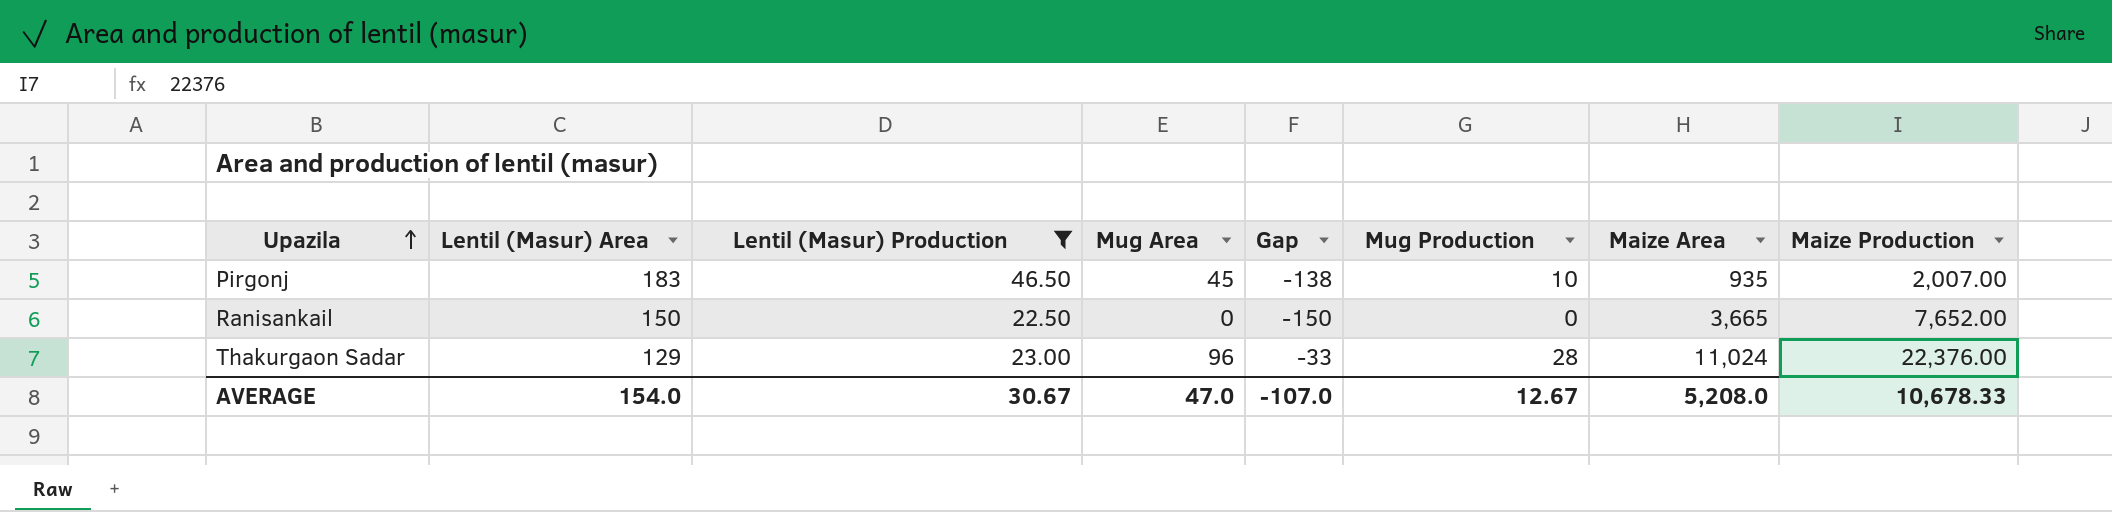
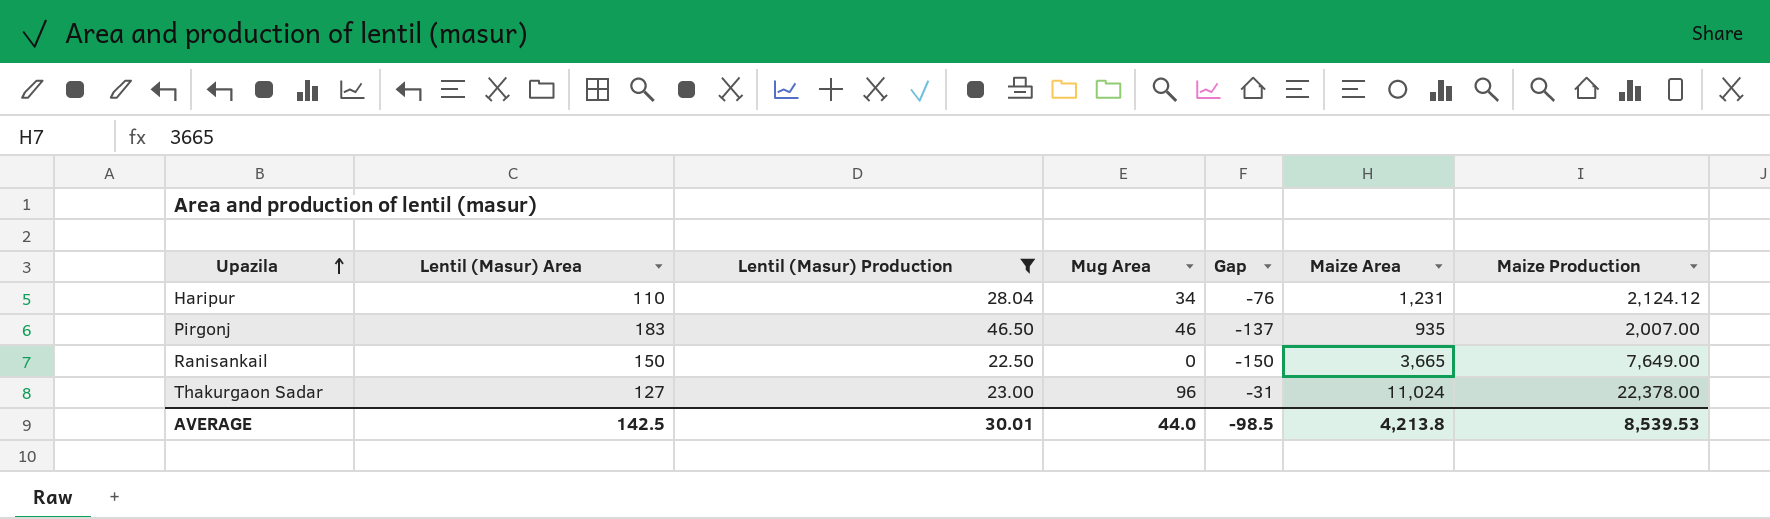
column Mug Production | position: 6 -> none
row Haripur: none -> 110 | 28.04 | 34 | -76 | 1,231 | 2,124.12
Pirgonj | Mug Area: 45 -> 46
Pirgonj | Gap: -138 -> -137
Ranisankail | Maize Production: 7,652.00 -> 7,649.00
Thakurgaon Sadar | Lentil (Masur) Area: 129 -> 127
Thakurgaon Sadar | Gap: -33 -> -31
Thakurgaon Sadar | Maize Production: 22,376.00 -> 22,378.00
AVERAGE | Lentil (Masur) Area: 154.0 -> 142.5
AVERAGE | Lentil (Masur) Production: 30.67 -> 30.01
AVERAGE | Mug Area: 47.0 -> 44.0
AVERAGE | Gap: -107.0 -> -98.5
AVERAGE | Maize Area: 5,208.0 -> 4,213.8
AVERAGE | Maize Production: 10,678.33 -> 8,539.53

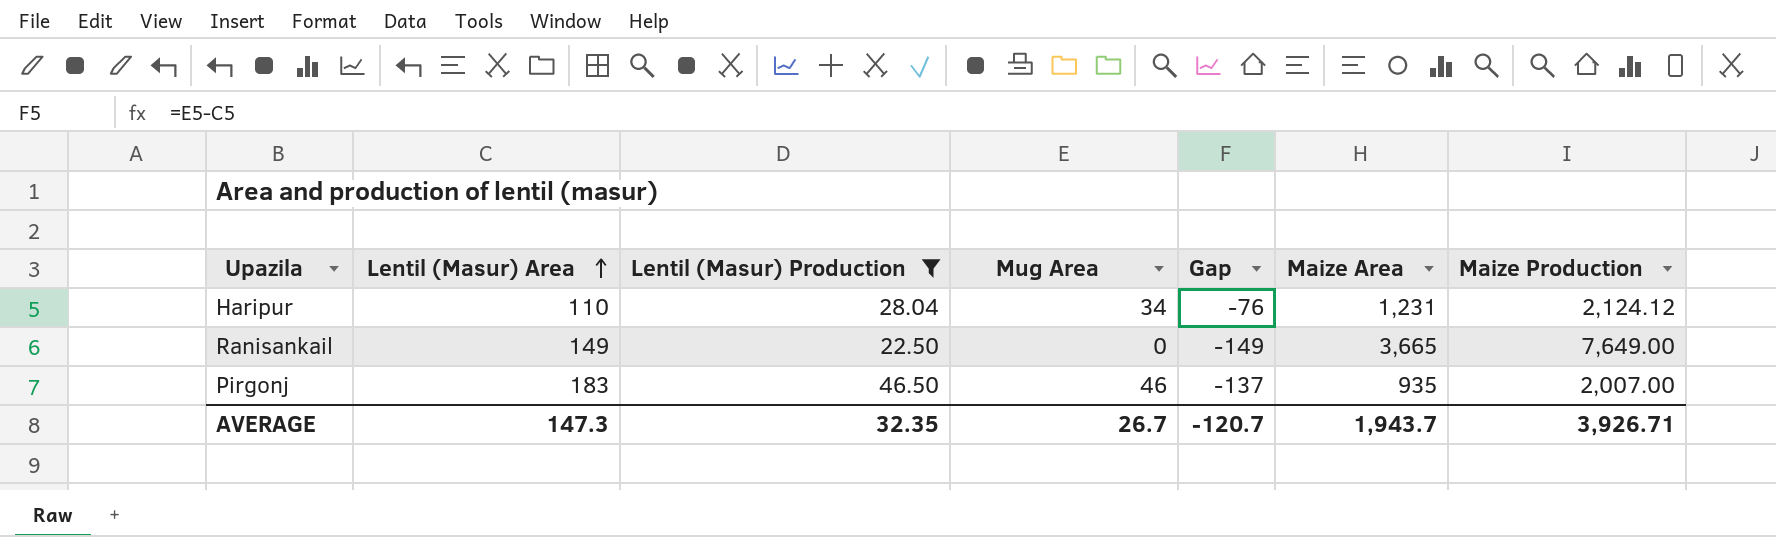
row order: Upazila ascending -> Lentil (Masur) Area ascending
row Thakurgaon Sadar: 127 | 23.00 | 96 | -31 | 11,024 | 22,378.00 -> none
Ranisankail | Lentil (Masur) Area: 150 -> 149
Ranisankail | Gap: -150 -> -149
AVERAGE | Lentil (Masur) Area: 142.5 -> 147.3
AVERAGE | Lentil (Masur) Production: 30.01 -> 32.35
AVERAGE | Mug Area: 44.0 -> 26.7
AVERAGE | Gap: -98.5 -> -120.7
AVERAGE | Maize Area: 4,213.8 -> 1,943.7
AVERAGE | Maize Production: 8,539.53 -> 3,926.71

